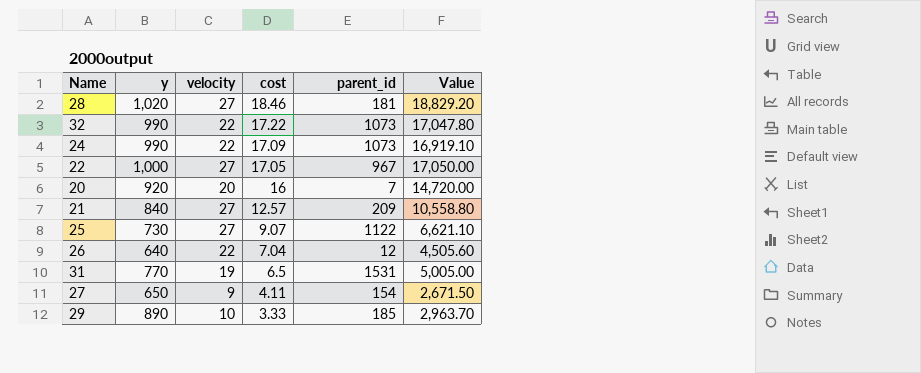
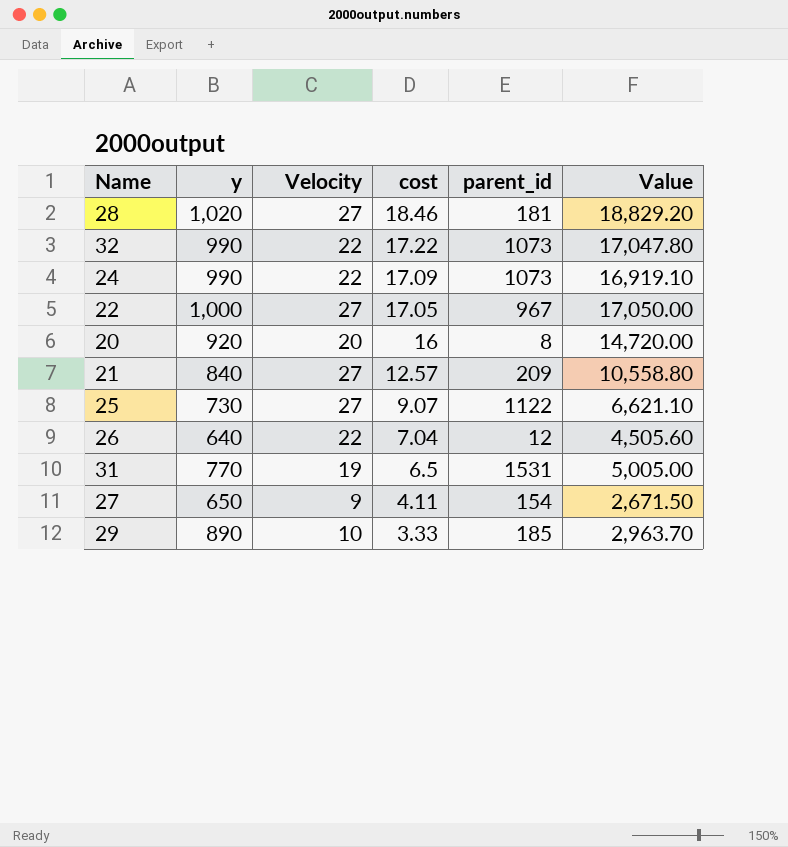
column name: velocity -> Velocity
20 | parent_id: 7 -> 8

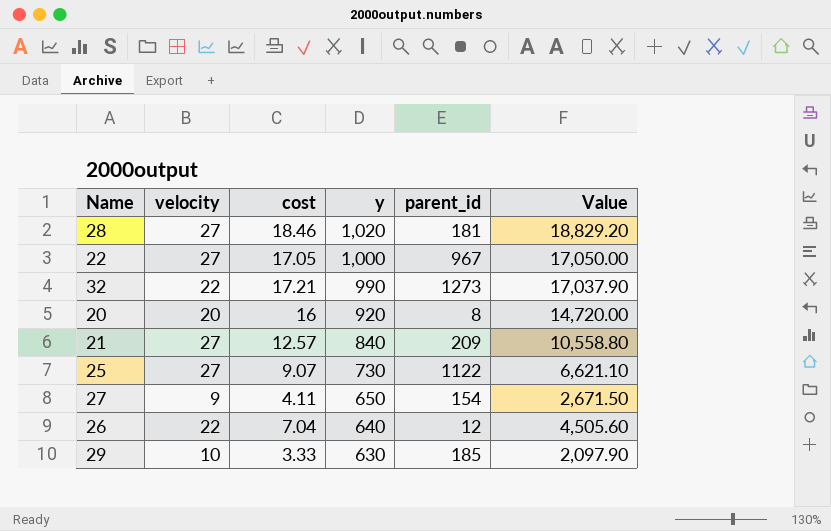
row order: cost descending -> y descending
column name: Velocity -> velocity
column y | position: 2 -> 4
row 24: 990 | 22 | 17.09 | 1073 | 16,919.10 -> none
row 31: 770 | 19 | 6.5 | 1531 | 5,005.00 -> none
32 | cost: 17.22 -> 17.21
32 | parent_id: 1073 -> 1273
32 | Value: 17,047.80 -> 17,037.90
29 | y: 890 -> 630
29 | Value: 2,963.70 -> 2,097.90

